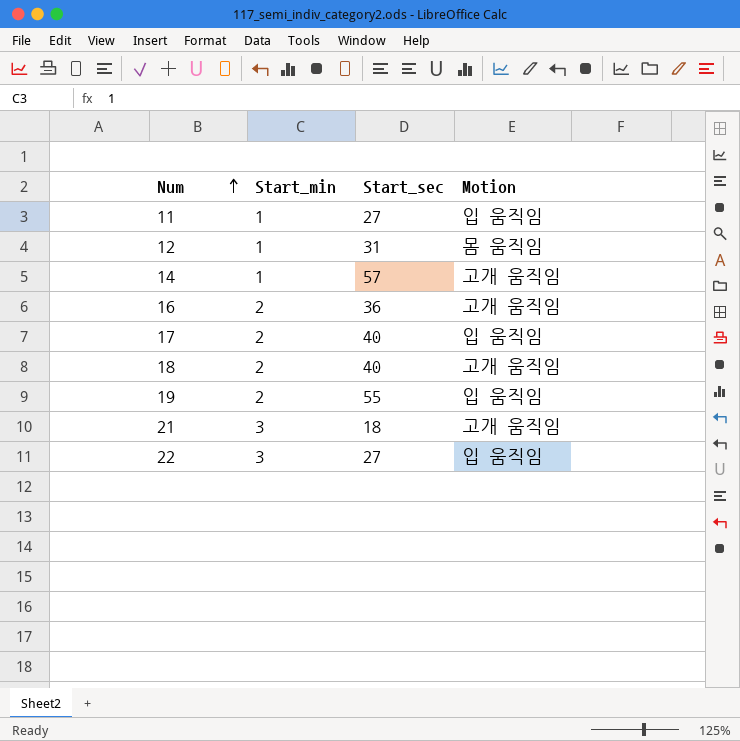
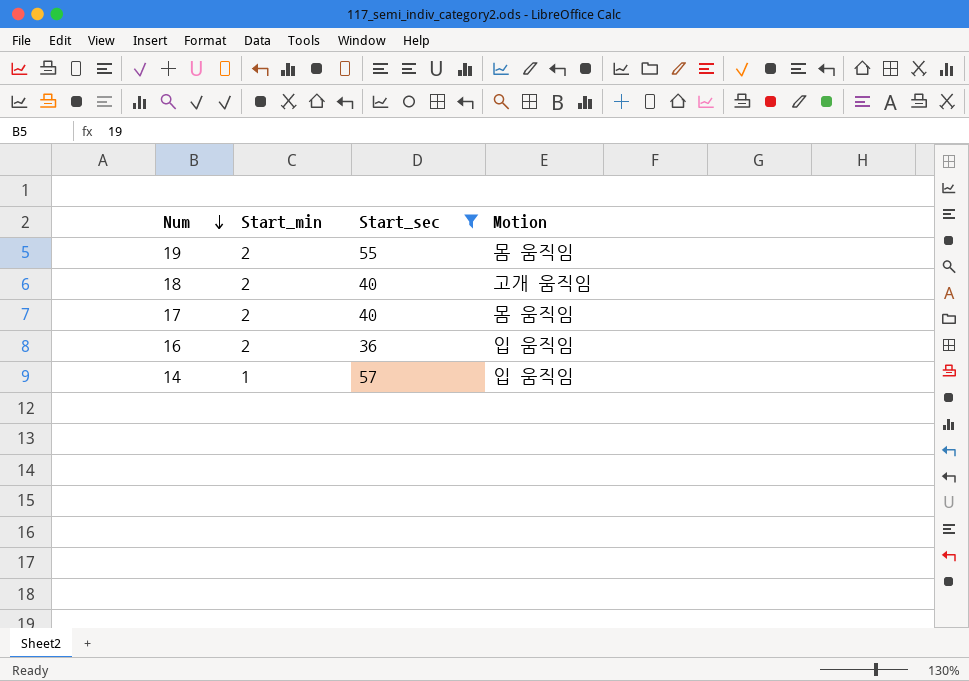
filter: none -> Start_sec >= 36
row order: Num ascending -> Num descending
19 | Motion: 입 움직임 -> 몸 움직임
17 | Motion: 입 움직임 -> 몸 움직임
16 | Motion: 고개 움직임 -> 입 움직임
14 | Motion: 고개 움직임 -> 입 움직임

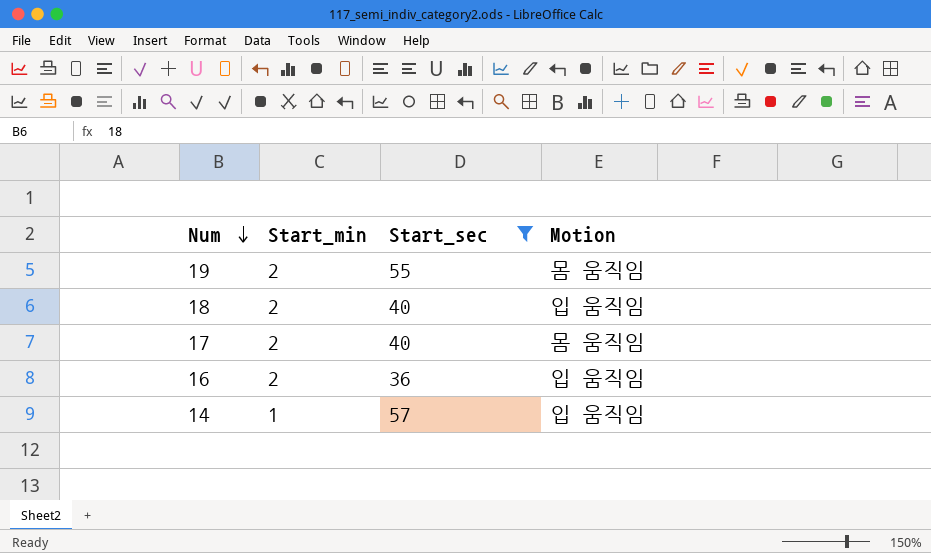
18 | Motion: 고개 움직임 -> 입 움직임

